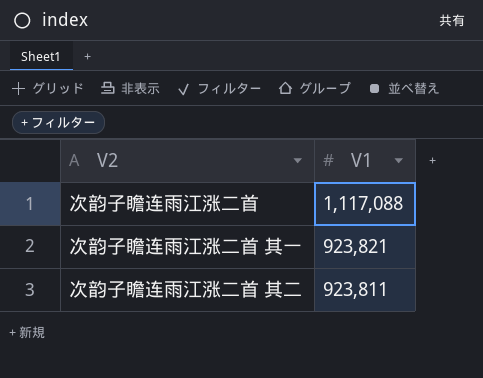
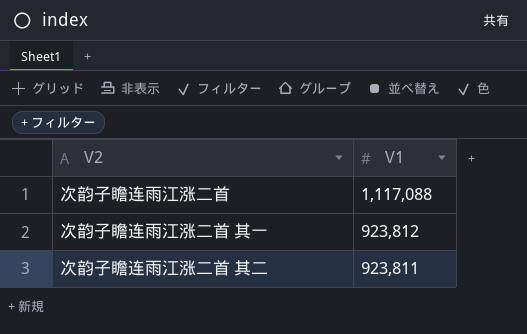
次韵子瞻连雨江涨二首 其一 | V1: 923,821 -> 923,812

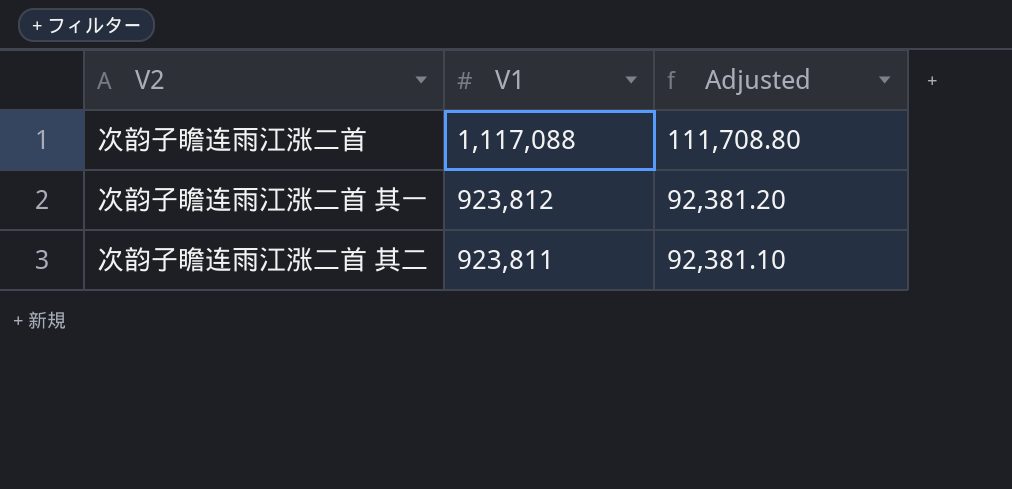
column Adjusted | formula: none -> [V1] * 0.1

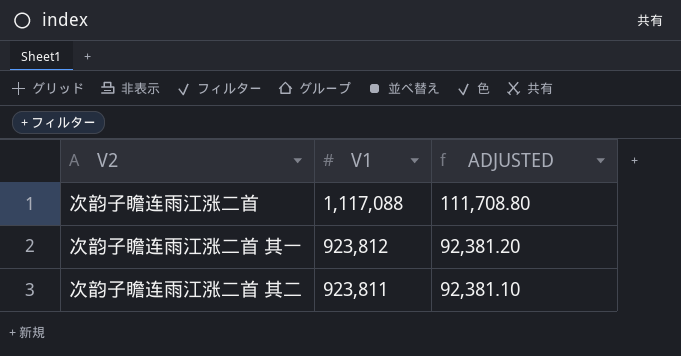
column name: Adjusted -> ADJUSTED

